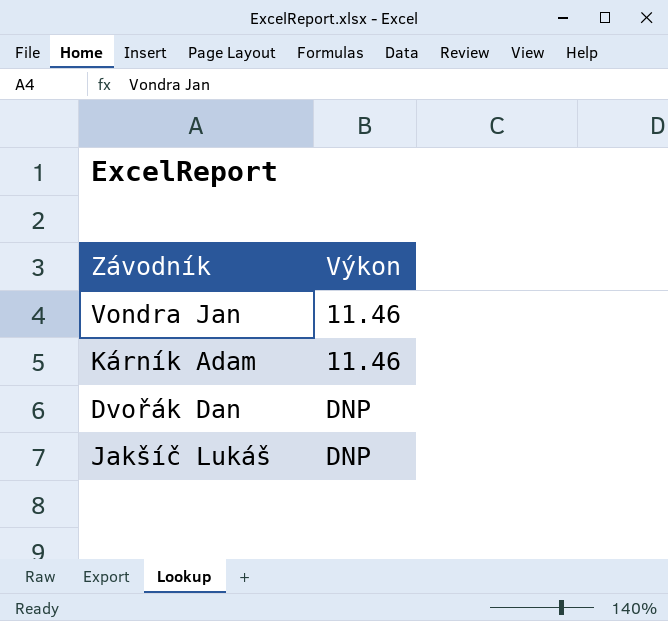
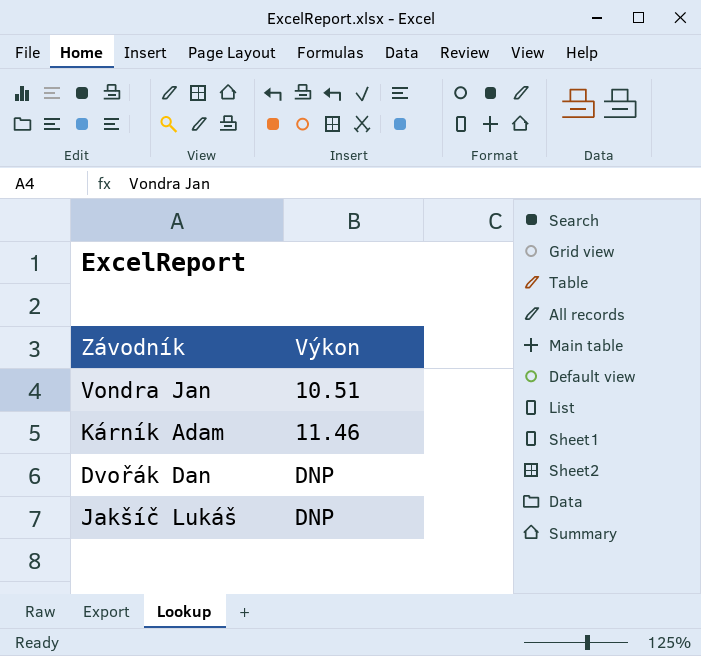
Vondra Jan | Výkon: 11.46 -> 10.51

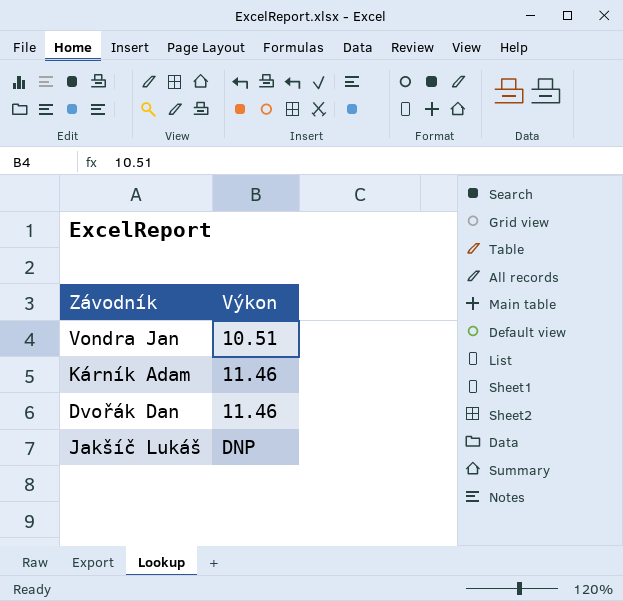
Dvořák Dan | Výkon: DNP -> 11.46

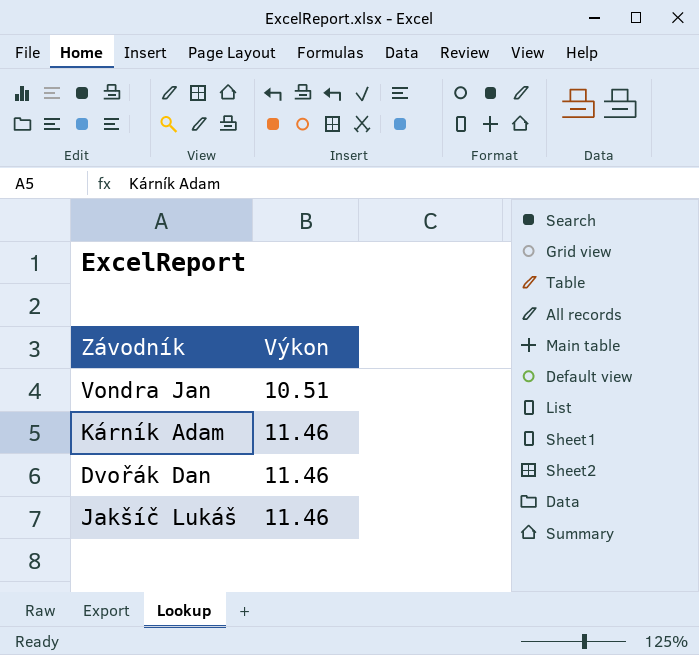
Jakšíč Lukáš | Výkon: DNP -> 11.46

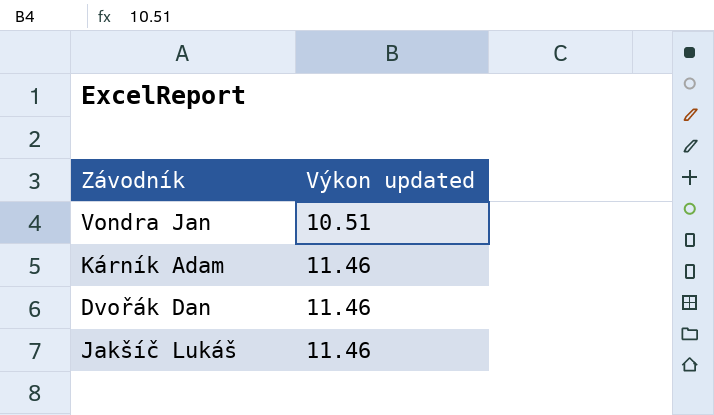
column name: Výkon -> Výkon updated

